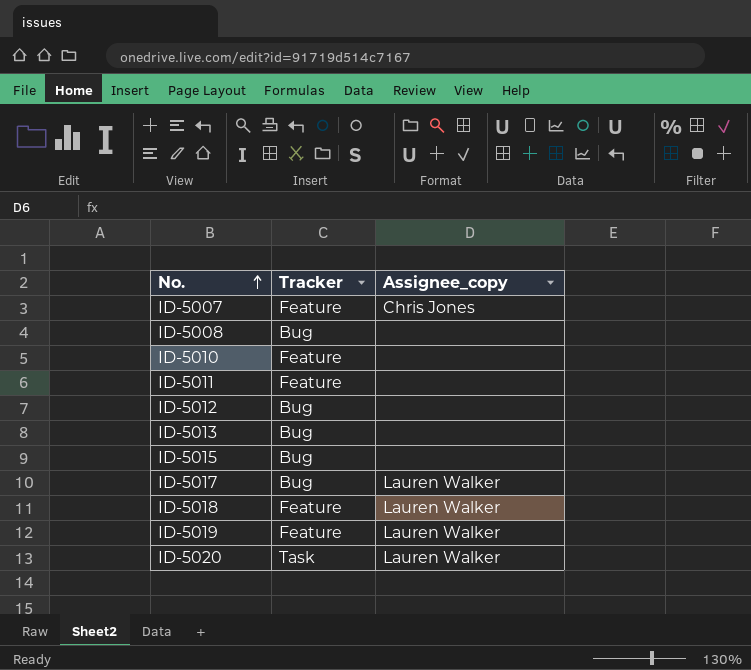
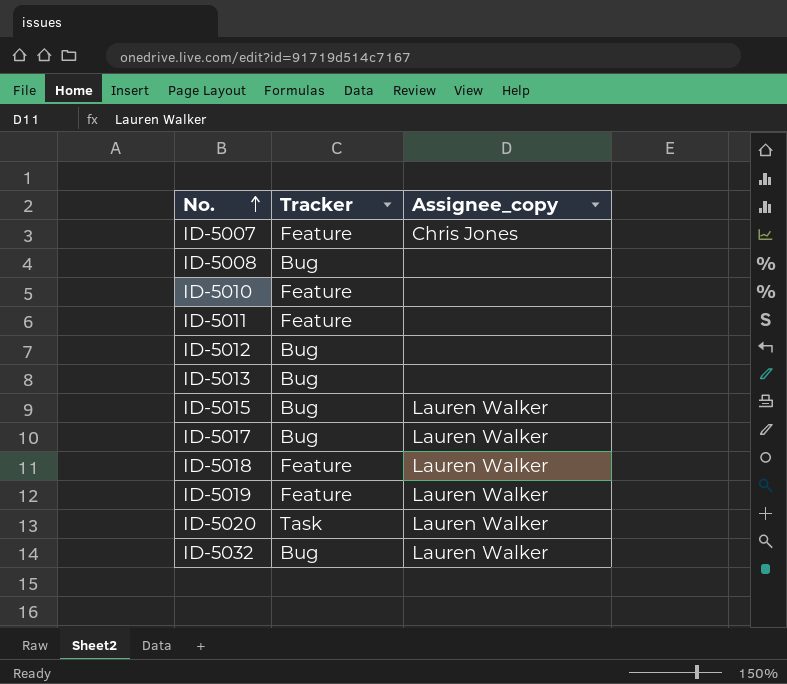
ID-5015 | Assignee_copy: none -> Lauren Walker
row ID-5032: none -> Bug | Lauren Walker

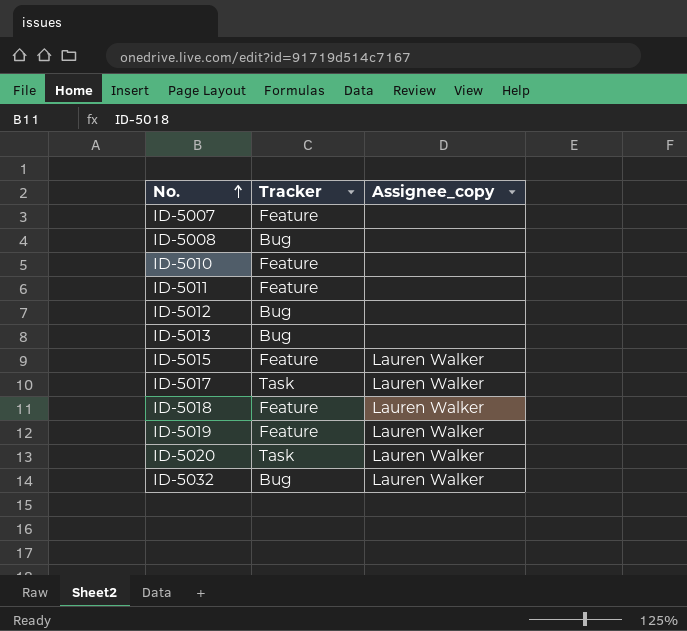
ID-5007 | Assignee_copy: Chris Jones -> none
ID-5015 | Tracker: Bug -> Feature
ID-5017 | Tracker: Bug -> Task

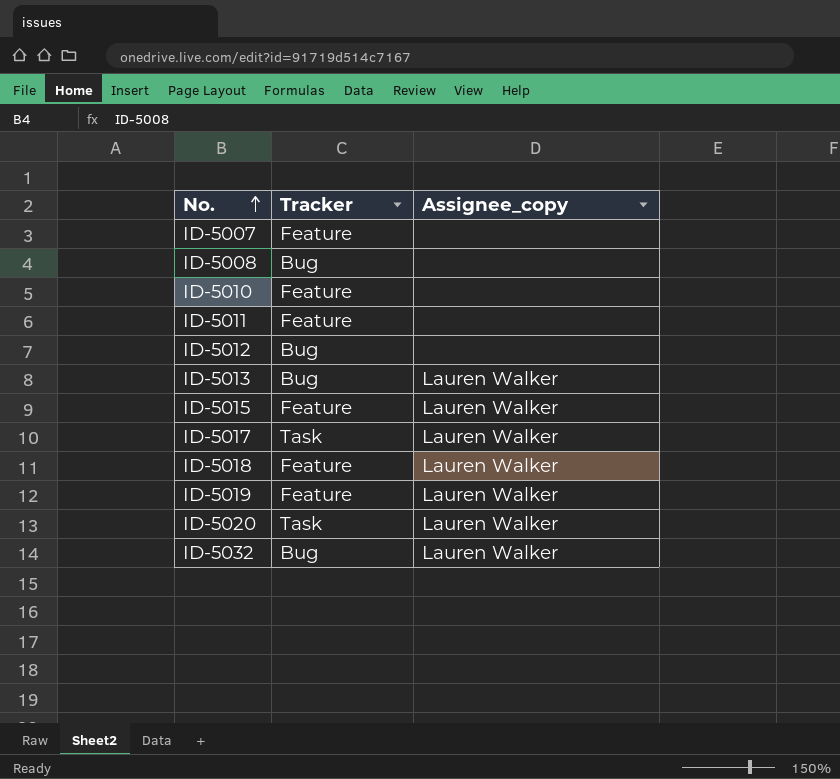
ID-5013 | Assignee_copy: none -> Lauren Walker

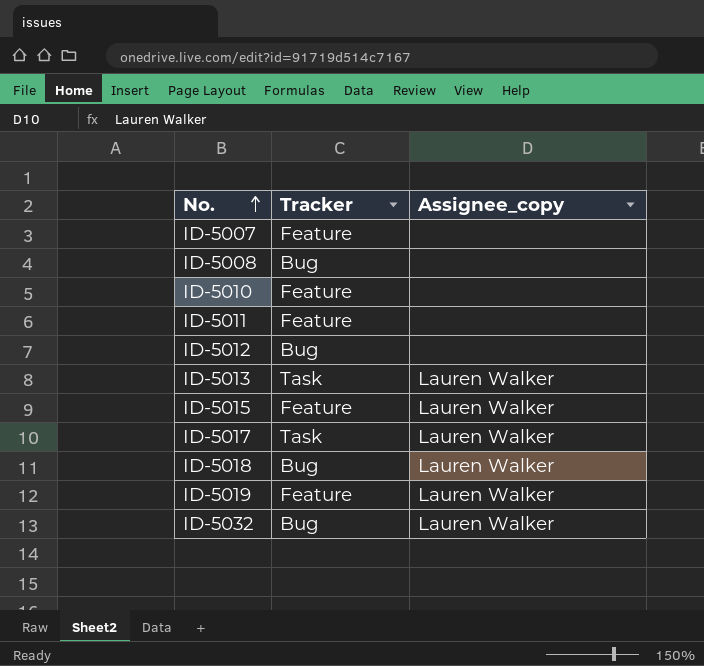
row ID-5020: Task | Lauren Walker -> none
ID-5013 | Tracker: Bug -> Task
ID-5018 | Tracker: Feature -> Bug

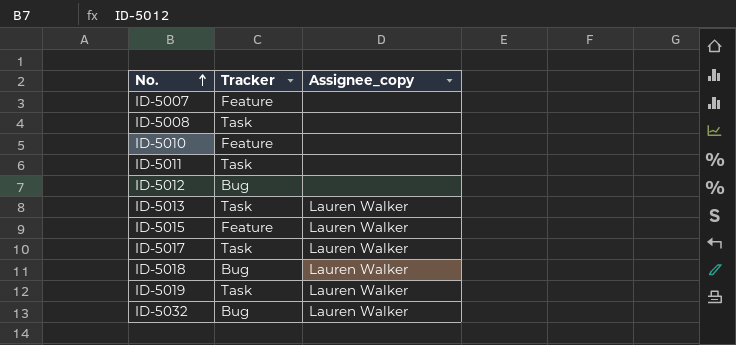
ID-5008 | Tracker: Bug -> Task
ID-5011 | Tracker: Feature -> Task
ID-5019 | Tracker: Feature -> Task

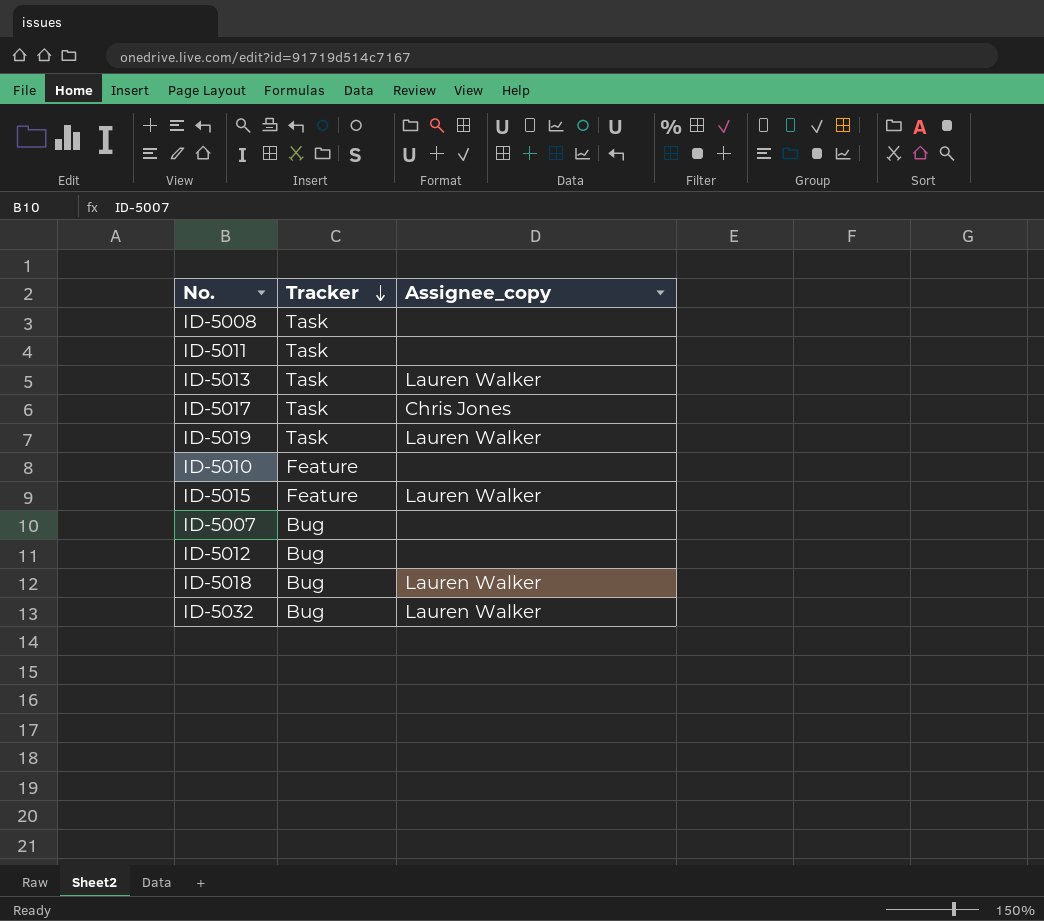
row order: No. ascending -> Tracker descending
ID-5017 | Assignee_copy: Lauren Walker -> Chris Jones
ID-5007 | Tracker: Feature -> Bug

